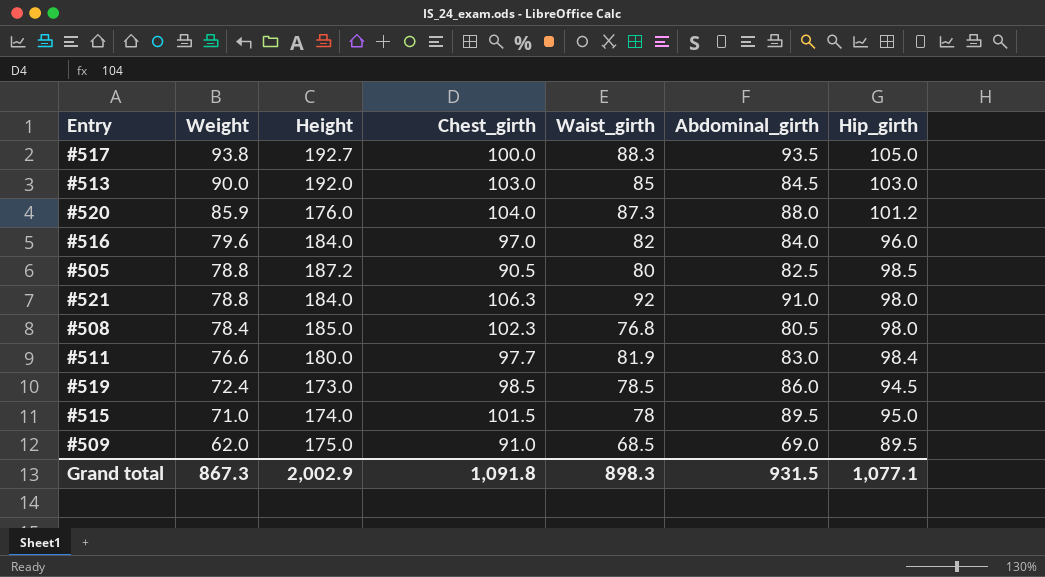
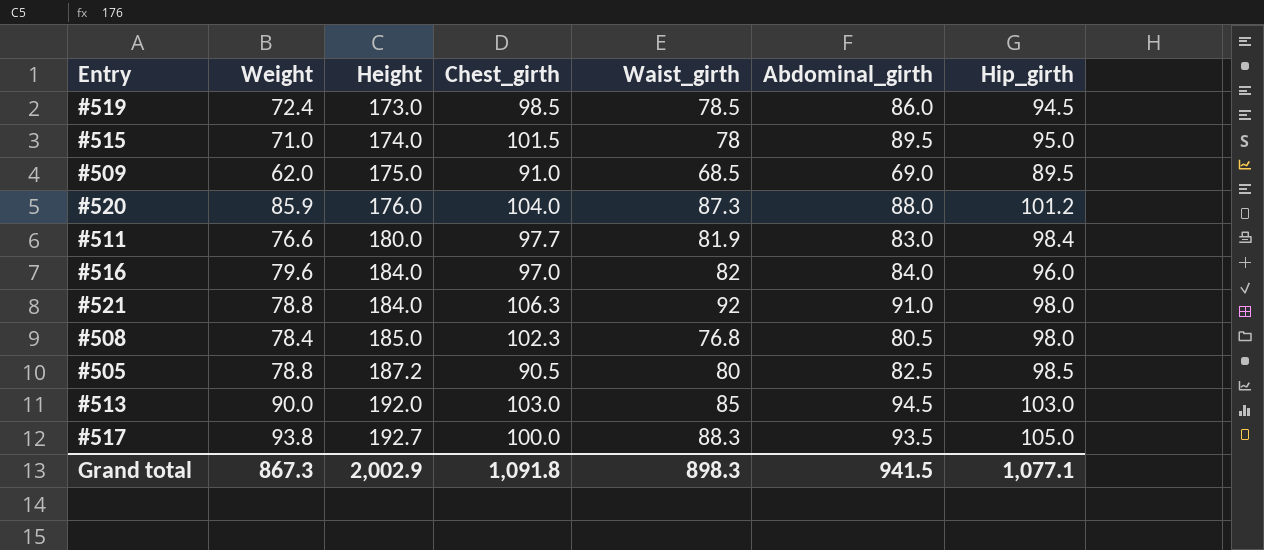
row order: Weight descending -> Height ascending
#513 | Abdominal_girth: 84.5 -> 94.5
Grand total | Abdominal_girth: 931.5 -> 941.5

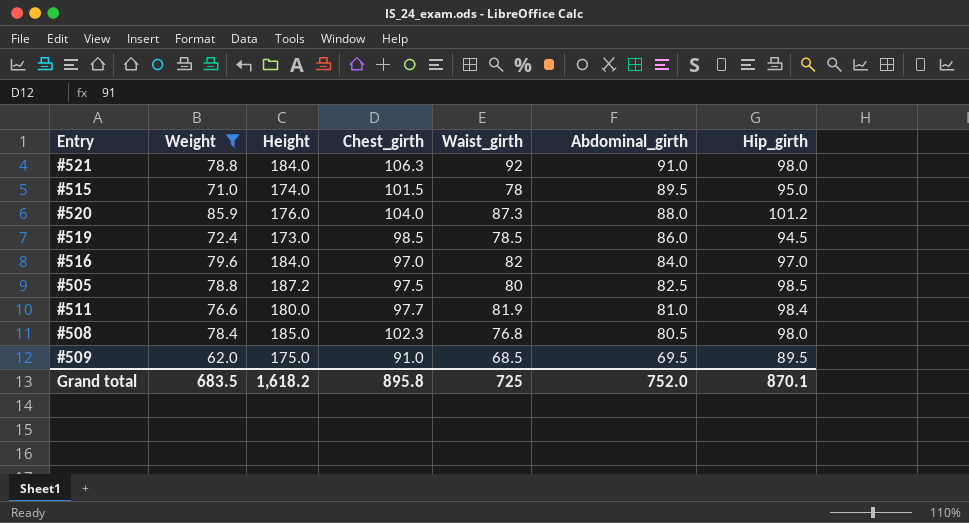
filter: none -> Weight <= 85.9
row order: Height ascending -> Abdominal_girth descending
#516 | Hip_girth: 96.0 -> 97.0
#505 | Chest_girth: 90.5 -> 97.5
#511 | Abdominal_girth: 83.0 -> 81.0
#509 | Abdominal_girth: 69.0 -> 69.5
Grand total | Weight: 867.3 -> 683.5
Grand total | Height: 2,002.9 -> 1,618.2
Grand total | Chest_girth: 1,091.8 -> 895.8
Grand total | Waist_girth: 898.3 -> 725
Grand total | Abdominal_girth: 941.5 -> 752.0
Grand total | Hip_girth: 1,077.1 -> 870.1

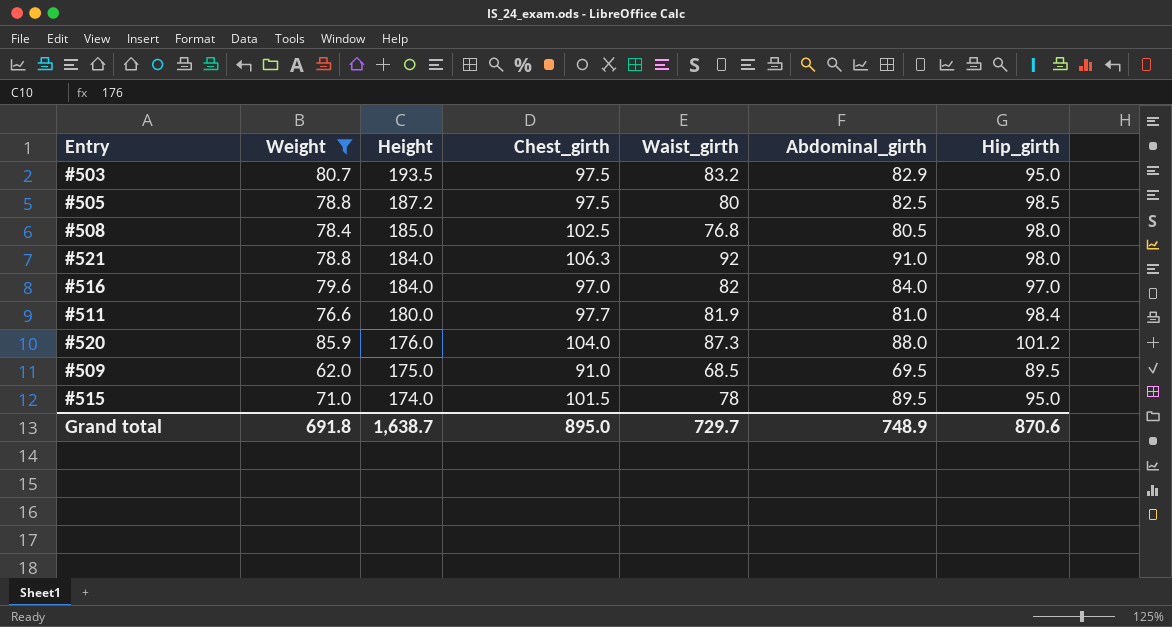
row order: Abdominal_girth descending -> Height descending
row #519: 72.4 | 173.0 | 98.5 | 78.5 | 86.0 | 94.5 -> none
row #503: none -> 80.7 | 193.5 | 97.5 | 83.2 | 82.9 | 95.0
#508 | Chest_girth: 102.3 -> 102.5
Grand total | Weight: 683.5 -> 691.8
Grand total | Height: 1,618.2 -> 1,638.7
Grand total | Chest_girth: 895.8 -> 895.0
Grand total | Waist_girth: 725 -> 729.7
Grand total | Abdominal_girth: 752.0 -> 748.9
Grand total | Hip_girth: 870.1 -> 870.6

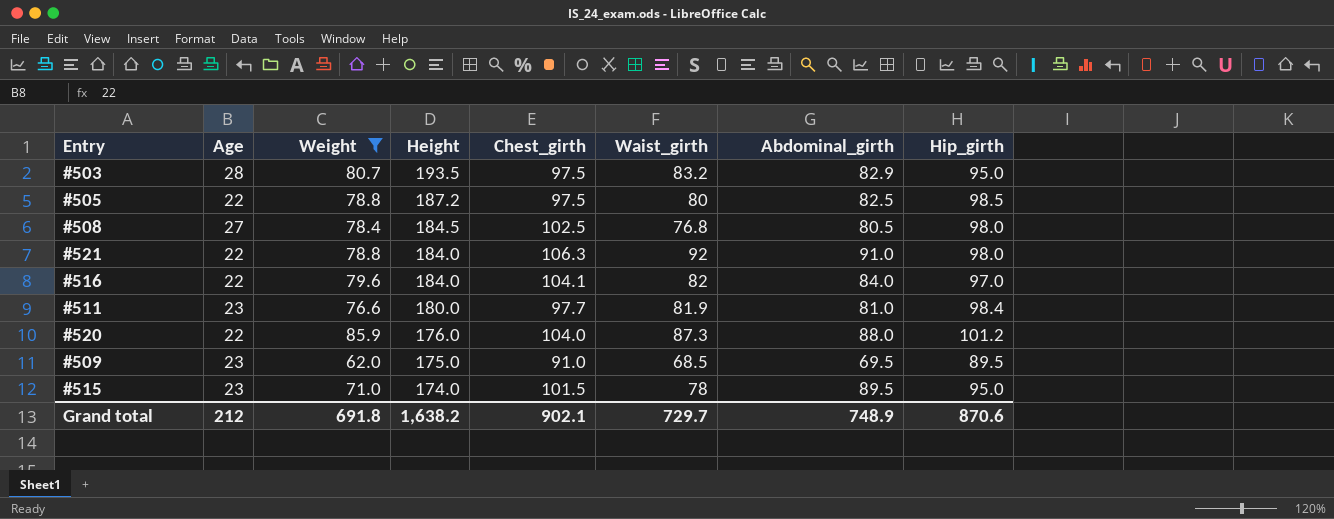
column Age | position: none -> 2
#508 | Height: 185.0 -> 184.5
#516 | Chest_girth: 97.0 -> 104.1
Grand total | Height: 1,638.7 -> 1,638.2
Grand total | Chest_girth: 895.0 -> 902.1

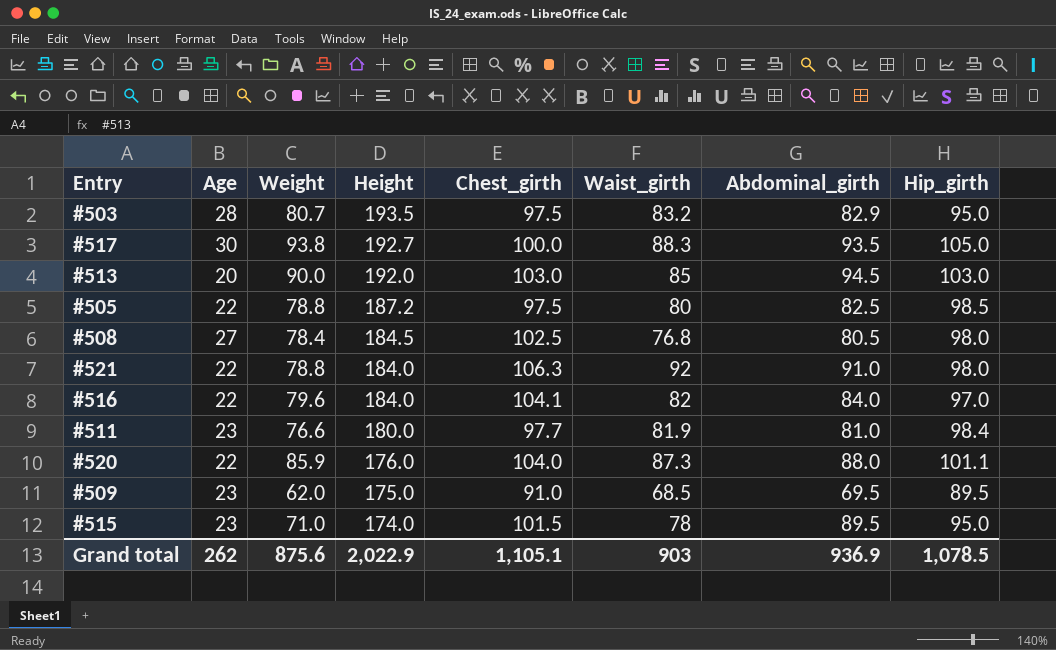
filter: Weight <= 85.9 -> none
#520 | Hip_girth: 101.2 -> 101.1
Grand total | Age: 212 -> 262
Grand total | Weight: 691.8 -> 875.6
Grand total | Height: 1,638.2 -> 2,022.9
Grand total | Chest_girth: 902.1 -> 1,105.1
Grand total | Waist_girth: 729.7 -> 903
Grand total | Abdominal_girth: 748.9 -> 936.9
Grand total | Hip_girth: 870.6 -> 1,078.5

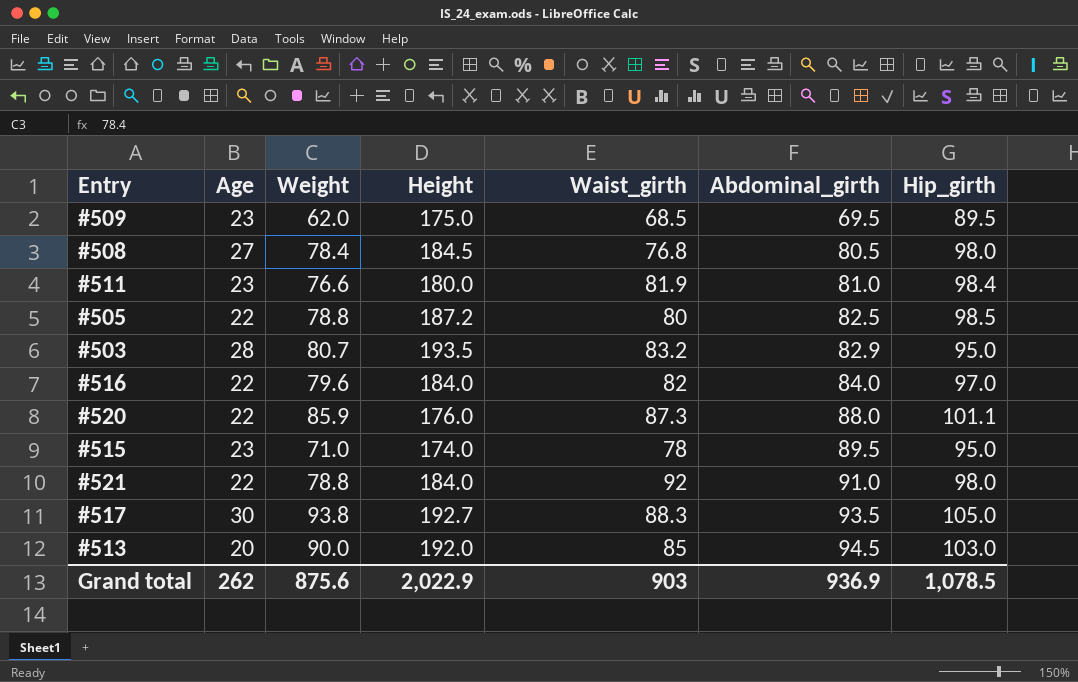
row order: Height descending -> Abdominal_girth ascending
column Chest_girth | position: 5 -> none

